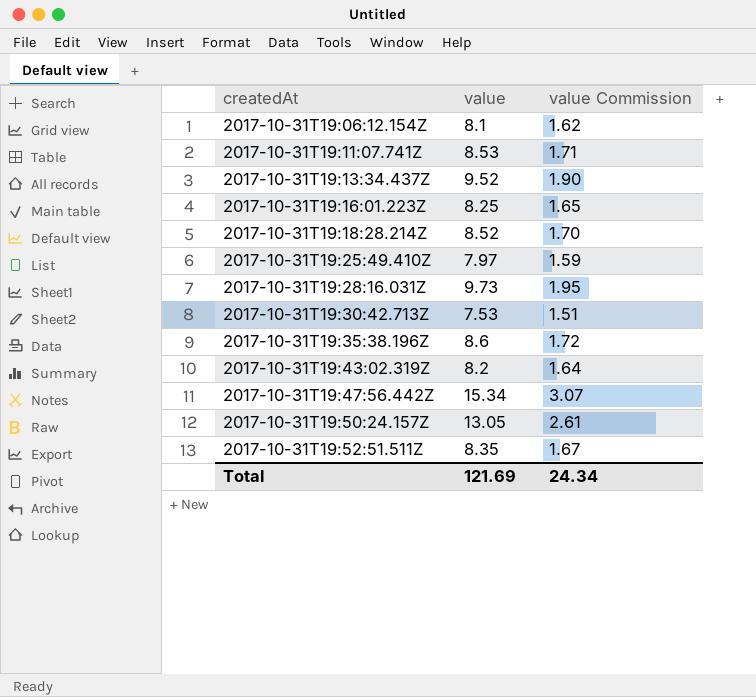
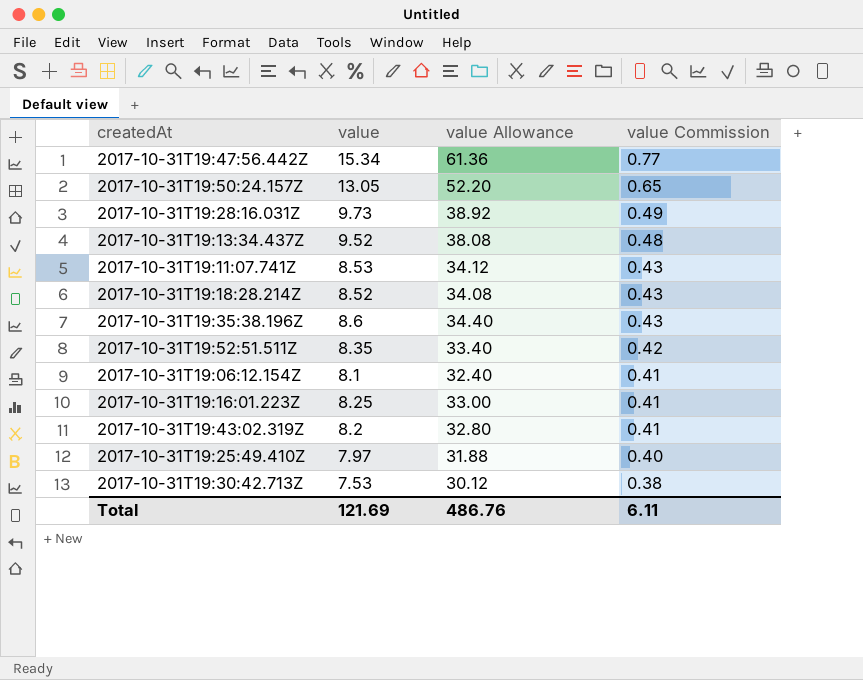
row order: createdAt ascending -> value Commission descending
column value Allowance | formula: none -> [value] * 4
column value Commission | formula: [value] * 0.2 -> [value] * 0.05
Total | value Commission: 24.34 -> 6.11

